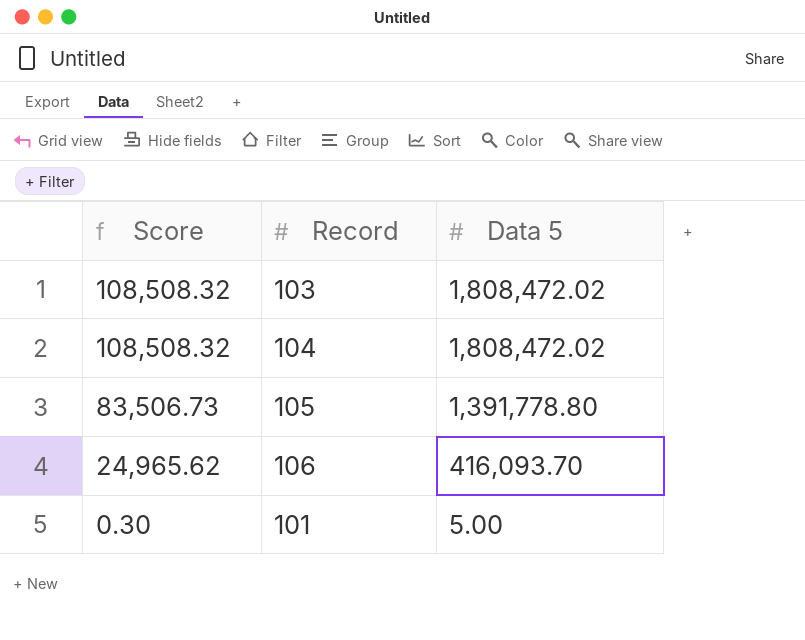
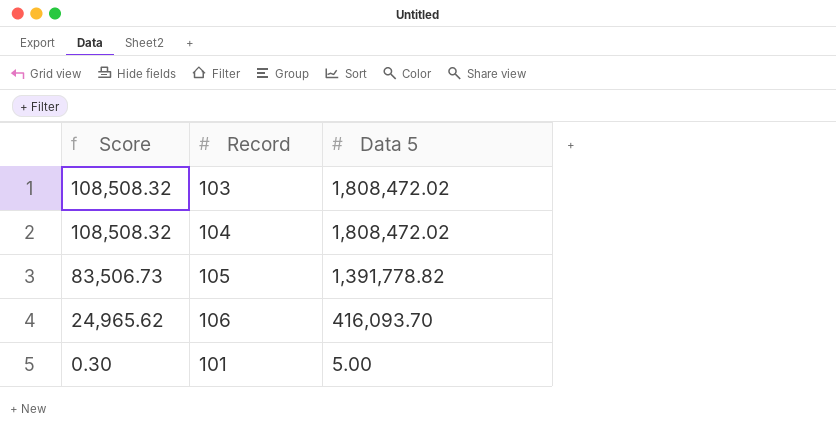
105 | Data 5: 1,391,778.80 -> 1,391,778.82

